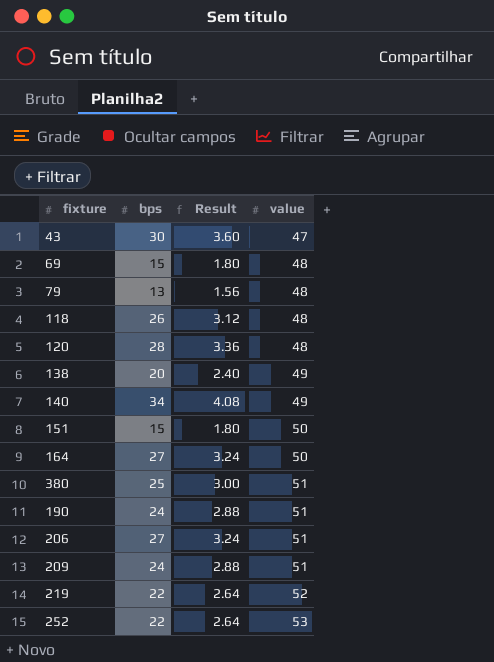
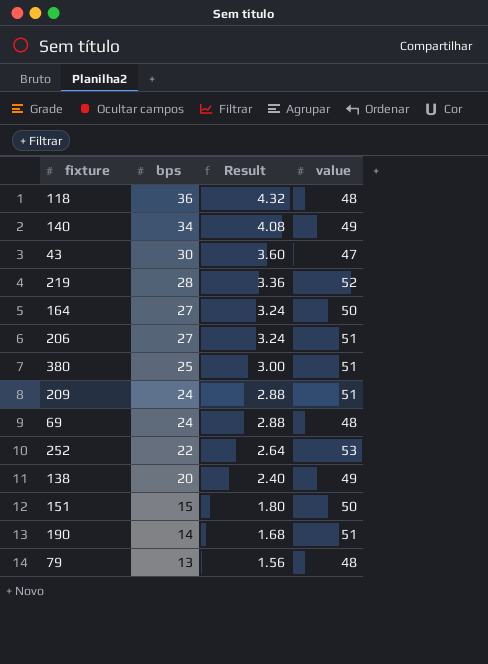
row order: value ascending -> bps descending
row 120: 28 | 3.36 | 48 -> none
118 | bps: 26 -> 36
118 | Result: 3.12 -> 4.32
219 | bps: 22 -> 28
219 | Result: 2.64 -> 3.36
69 | bps: 15 -> 24
69 | Result: 1.80 -> 2.88
190 | bps: 24 -> 14
190 | Result: 2.88 -> 1.68

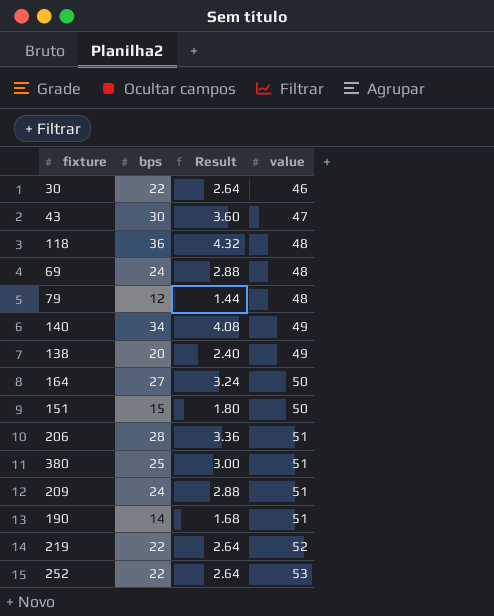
row order: bps descending -> value ascending
row 30: none -> 22 | 2.64 | 46
79 | bps: 13 -> 12
79 | Result: 1.56 -> 1.44
206 | bps: 27 -> 28
206 | Result: 3.24 -> 3.36
219 | bps: 28 -> 22
219 | Result: 3.36 -> 2.64

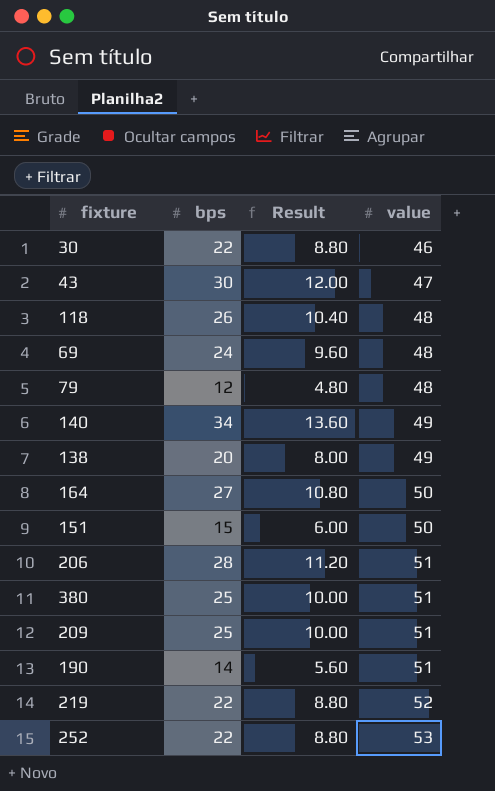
column Result | formula: [bps] * 0.12 -> [bps] * 0.4
118 | bps: 36 -> 26
209 | bps: 24 -> 25

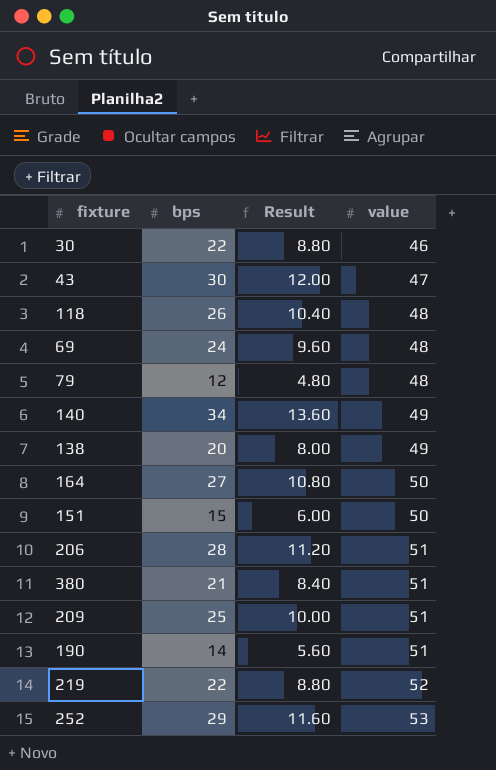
380 | bps: 25 -> 21
380 | Result: 10.00 -> 8.40
252 | bps: 22 -> 29
252 | Result: 8.80 -> 11.60

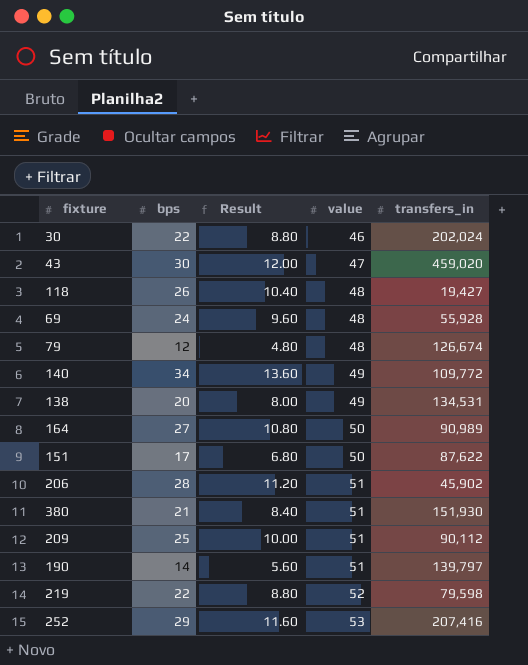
column transfers_in | position: none -> 5
151 | bps: 15 -> 17
151 | Result: 6.00 -> 6.80

